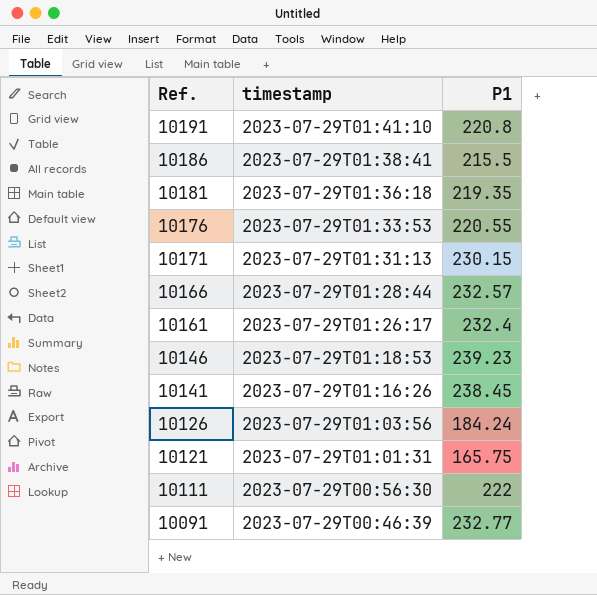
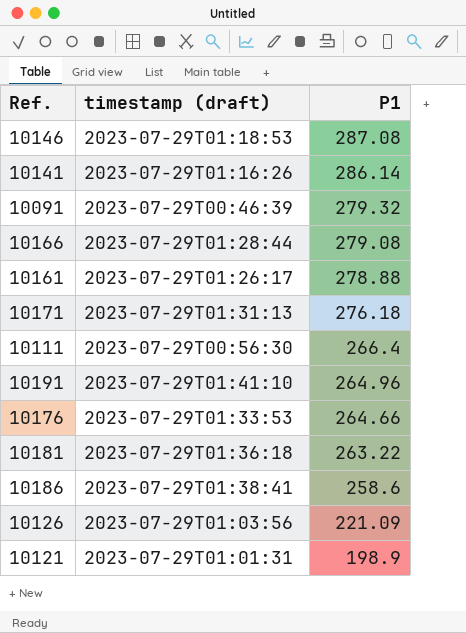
row order: Ref. descending -> P1 descending
column name: timestamp -> timestamp (draft)
10146 | P1: 239.23 -> 287.08
10141 | P1: 238.45 -> 286.14
10091 | P1: 232.77 -> 279.32
10166 | P1: 232.57 -> 279.08
10161 | P1: 232.4 -> 278.88
10171 | P1: 230.15 -> 276.18
10111 | P1: 222 -> 266.4
10191 | P1: 220.8 -> 264.96
10176 | P1: 220.55 -> 264.66
10181 | P1: 219.35 -> 263.22
10186 | P1: 215.5 -> 258.6
10126 | P1: 184.24 -> 221.09
10121 | P1: 165.75 -> 198.9

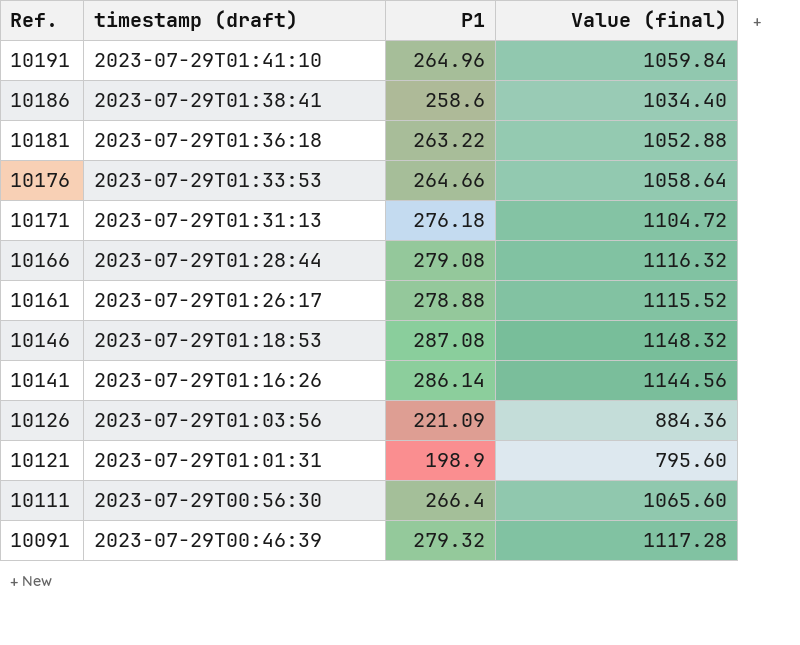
row order: P1 descending -> Ref. descending
column Value (final) | formula: none -> [P1] * 4

